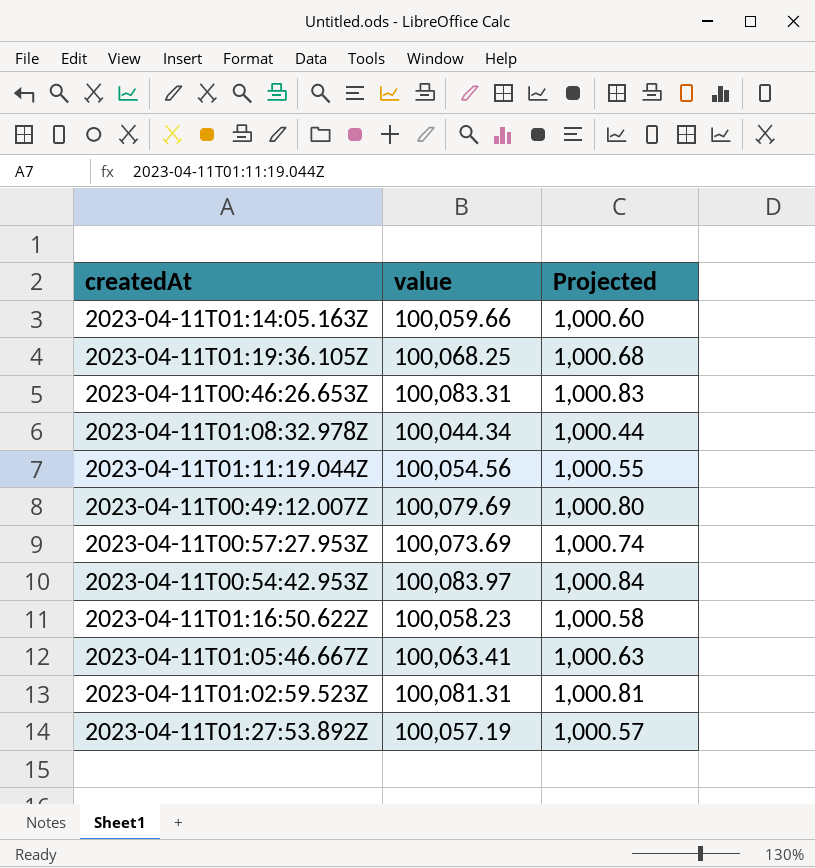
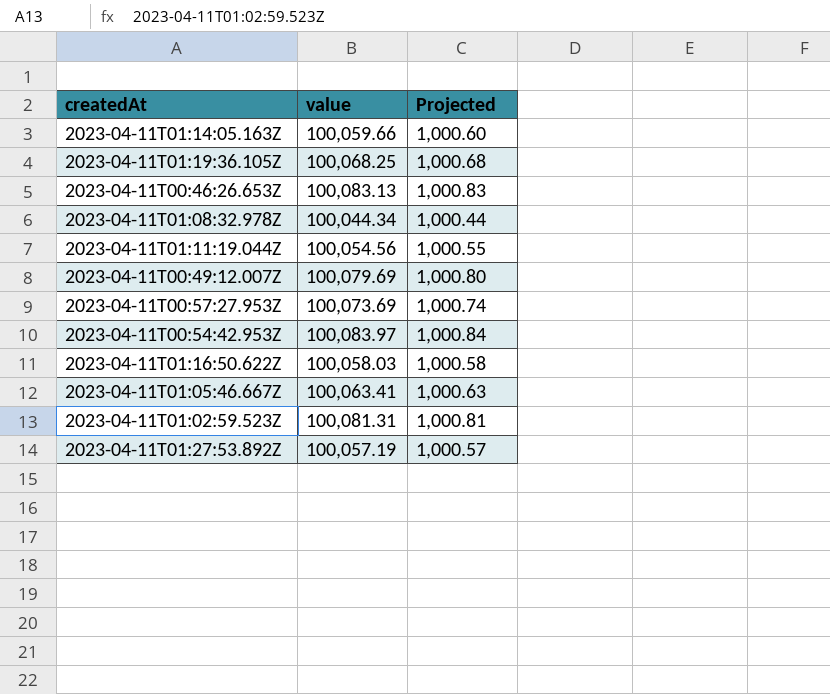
2023-04-11T00:46:26.653Z | value: 100,083.31 -> 100,083.13
2023-04-11T01:16:50.622Z | value: 100,058.23 -> 100,058.03

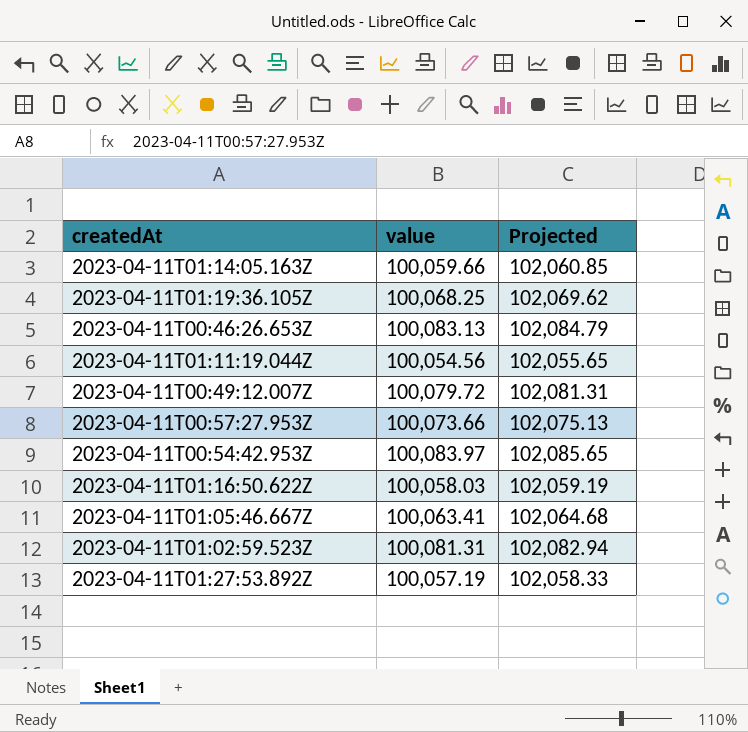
column Projected | formula: [value] * 0.01 -> [value] * 1.02
row 2023-04-11T01:08:32.978Z: 100,044.34 | 1,000.44 -> none
2023-04-11T00:49:12.007Z | value: 100,079.69 -> 100,079.72
2023-04-11T00:57:27.953Z | value: 100,073.69 -> 100,073.66

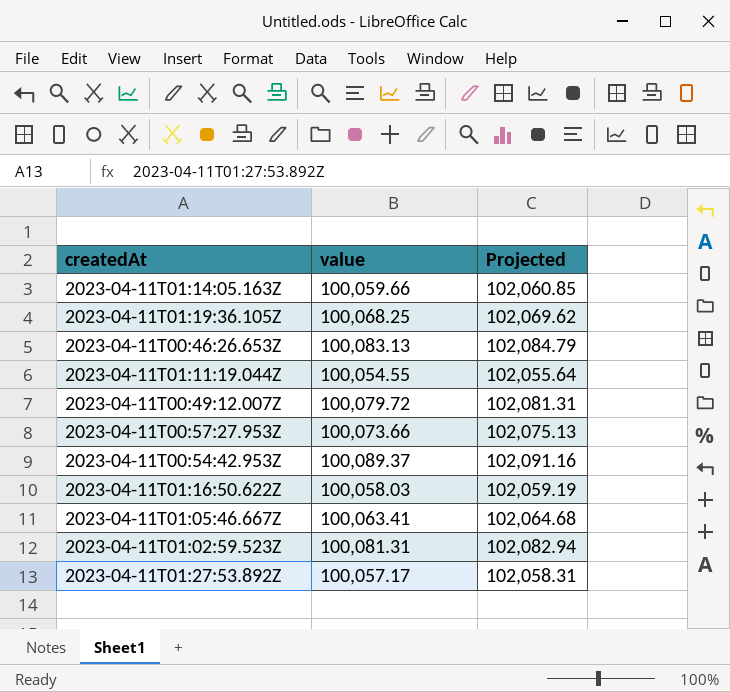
2023-04-11T01:11:19.044Z | value: 100,054.56 -> 100,054.55
2023-04-11T01:11:19.044Z | Projected: 102,055.65 -> 102,055.64
2023-04-11T00:54:42.953Z | value: 100,083.97 -> 100,089.37
2023-04-11T00:54:42.953Z | Projected: 102,085.65 -> 102,091.16
2023-04-11T01:27:53.892Z | value: 100,057.19 -> 100,057.17
2023-04-11T01:27:53.892Z | Projected: 102,058.33 -> 102,058.31

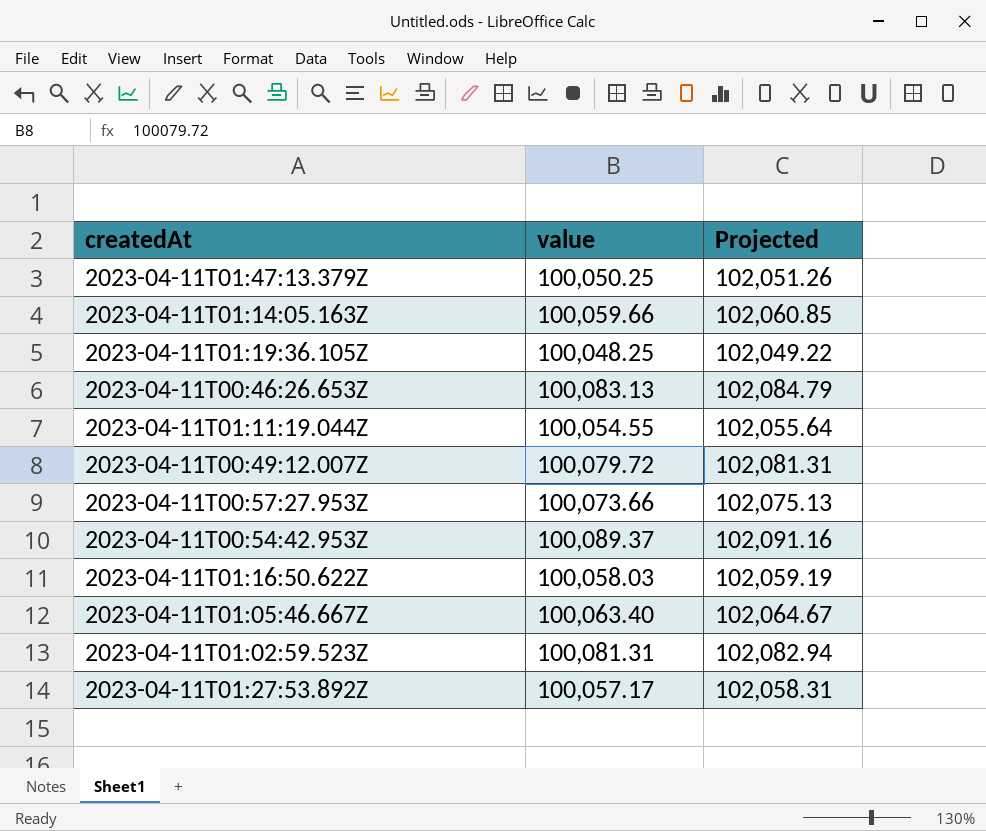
row 2023-04-11T01:47:13.379Z: none -> 100,050.25 | 102,051.26
2023-04-11T01:19:36.105Z | value: 100,068.25 -> 100,048.25
2023-04-11T01:19:36.105Z | Projected: 102,069.62 -> 102,049.22
2023-04-11T01:05:46.667Z | value: 100,063.41 -> 100,063.40
2023-04-11T01:05:46.667Z | Projected: 102,064.68 -> 102,064.67

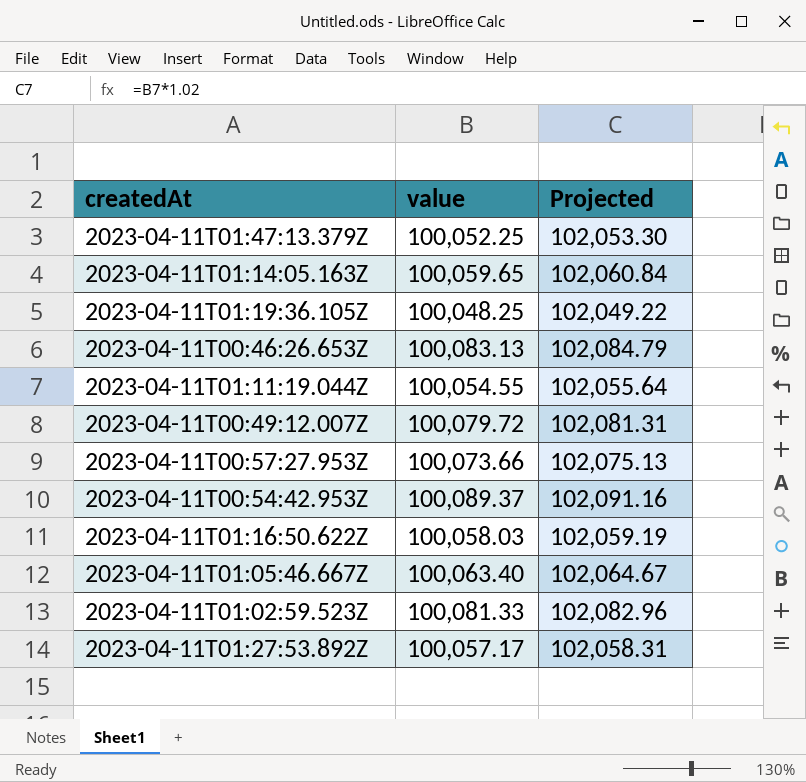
2023-04-11T01:47:13.379Z | value: 100,050.25 -> 100,052.25
2023-04-11T01:47:13.379Z | Projected: 102,051.26 -> 102,053.30
2023-04-11T01:14:05.163Z | value: 100,059.66 -> 100,059.65
2023-04-11T01:14:05.163Z | Projected: 102,060.85 -> 102,060.84
2023-04-11T01:02:59.523Z | value: 100,081.31 -> 100,081.33
2023-04-11T01:02:59.523Z | Projected: 102,082.94 -> 102,082.96

